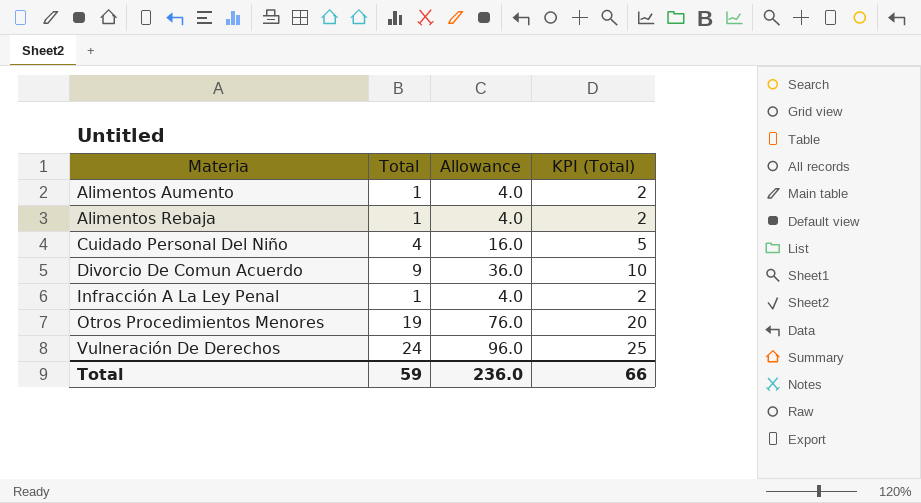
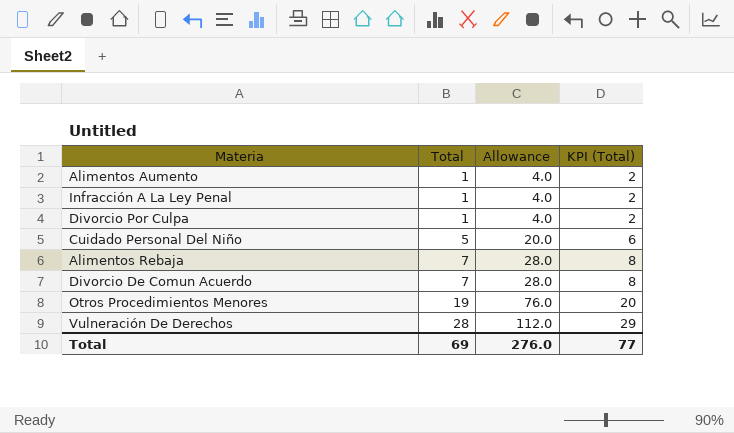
row order: Materia ascending -> Total ascending
row Divorcio Por Culpa: none -> 1 | 4.0 | 2
Cuidado Personal Del Niño | Total: 4 -> 5
Cuidado Personal Del Niño | Allowance: 16.0 -> 20.0
Cuidado Personal Del Niño | KPI (Total): 5 -> 6
Alimentos Rebaja | Total: 1 -> 7
Alimentos Rebaja | Allowance: 4.0 -> 28.0
Alimentos Rebaja | KPI (Total): 2 -> 8
Divorcio De Comun Acuerdo | Total: 9 -> 7
Divorcio De Comun Acuerdo | Allowance: 36.0 -> 28.0
Divorcio De Comun Acuerdo | KPI (Total): 10 -> 8
Vulneración De Derechos | Total: 24 -> 28
Vulneración De Derechos | Allowance: 96.0 -> 112.0
Vulneración De Derechos | KPI (Total): 25 -> 29
Total | Total: 59 -> 69
Total | Allowance: 236.0 -> 276.0
Total | KPI (Total): 66 -> 77

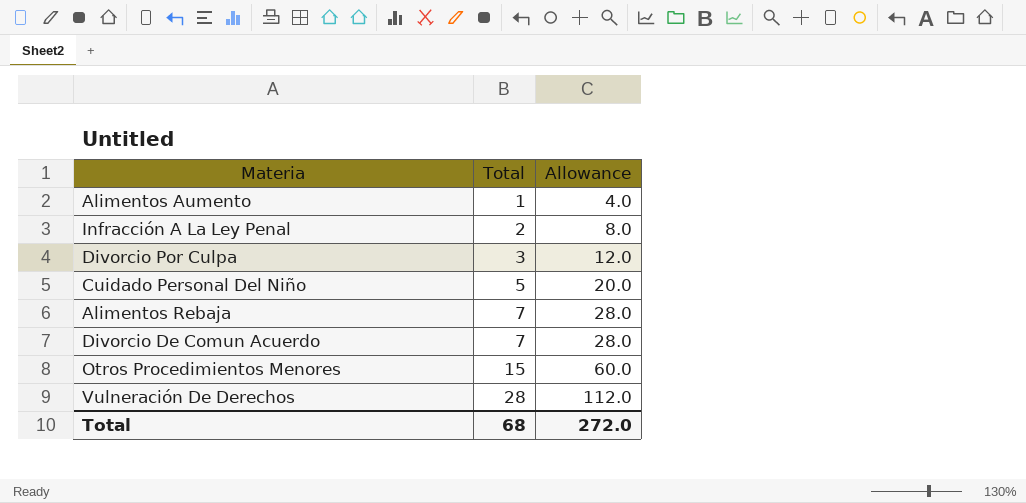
column KPI (Total) | formula: [Total] + 1 -> none
Infracción A La Ley Penal | Total: 1 -> 2
Infracción A La Ley Penal | Allowance: 4.0 -> 8.0
Divorcio Por Culpa | Total: 1 -> 3
Divorcio Por Culpa | Allowance: 4.0 -> 12.0
Otros Procedimientos Menores | Total: 19 -> 15
Otros Procedimientos Menores | Allowance: 76.0 -> 60.0
Total | Total: 69 -> 68
Total | Allowance: 276.0 -> 272.0

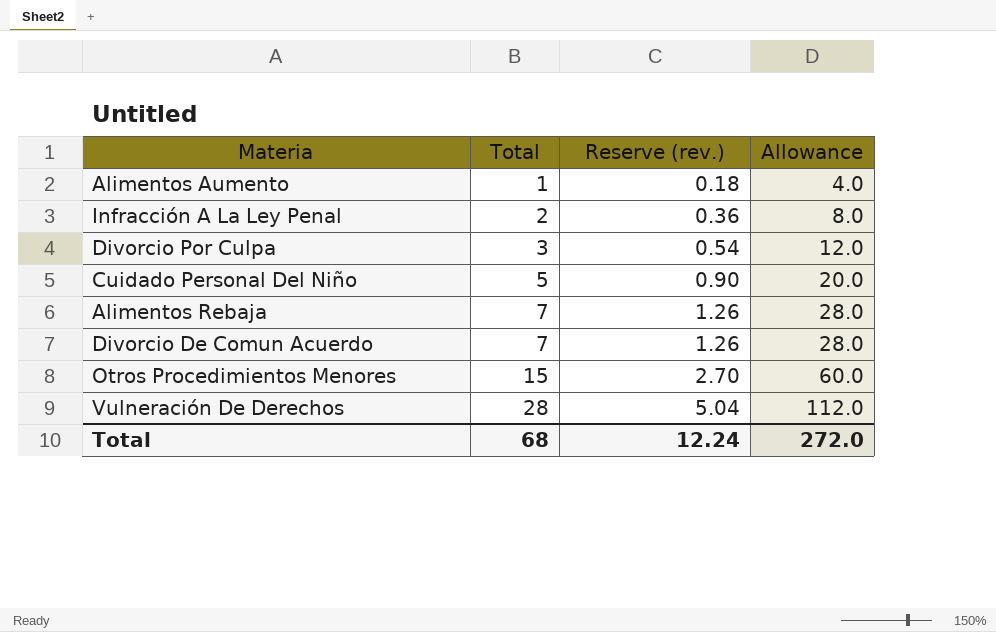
column Reserve (rev.) | formula: none -> [Total] * 0.18

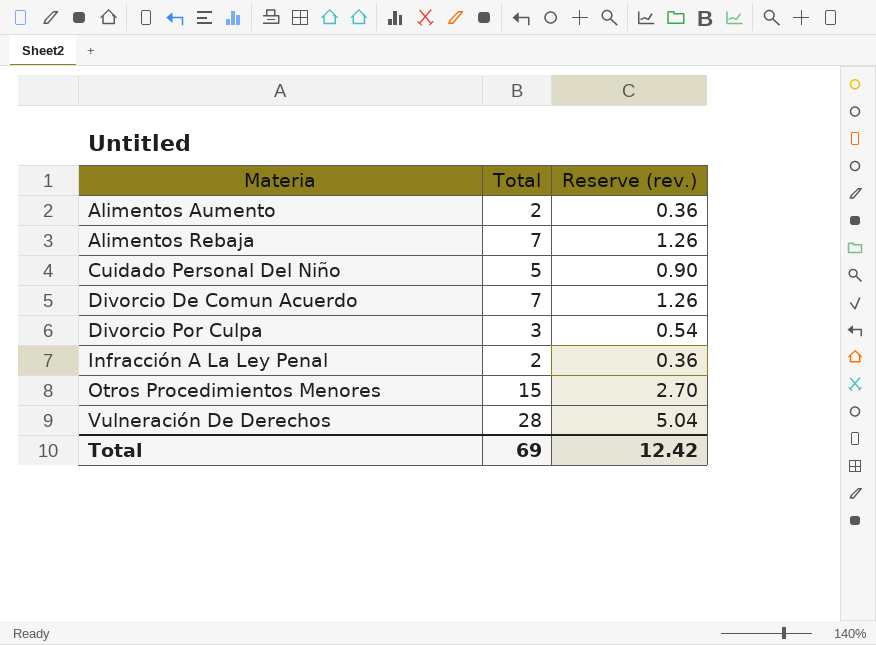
row order: Total ascending -> Materia ascending
column Allowance | formula: [Total] * 4 -> none
Alimentos Aumento | Total: 1 -> 2
Alimentos Aumento | Reserve (rev.): 0.18 -> 0.36
Total | Total: 68 -> 69
Total | Reserve (rev.): 12.24 -> 12.42

